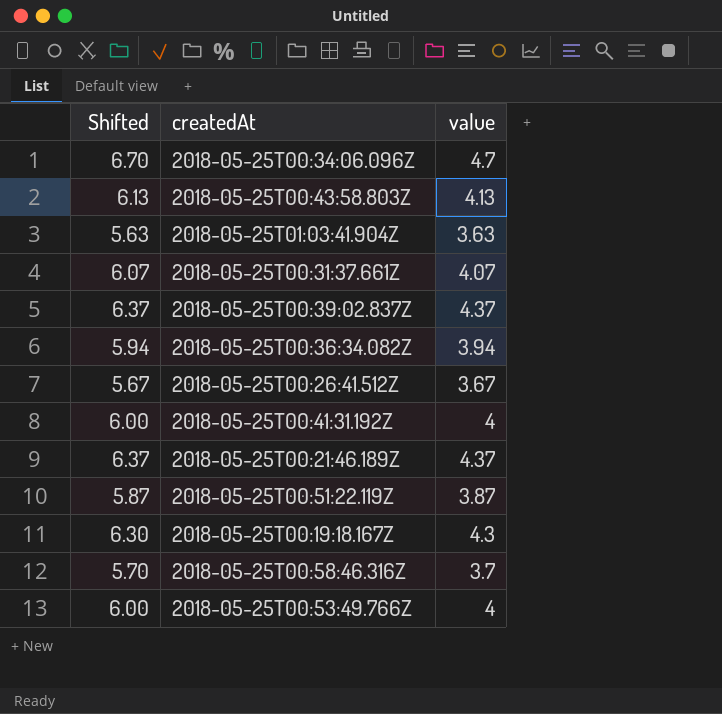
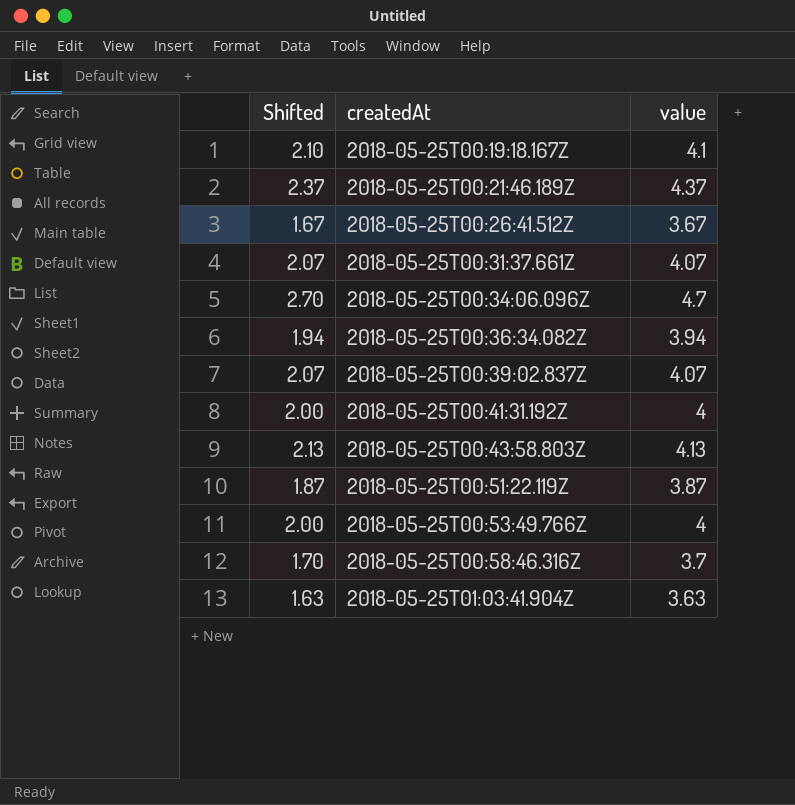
row order: none -> createdAt ascending
column Shifted | formula: [value] + 2 -> [value] - 2
2018-05-25T00:19:18.167Z | value: 4.3 -> 4.1
2018-05-25T00:39:02.837Z | value: 4.37 -> 4.07

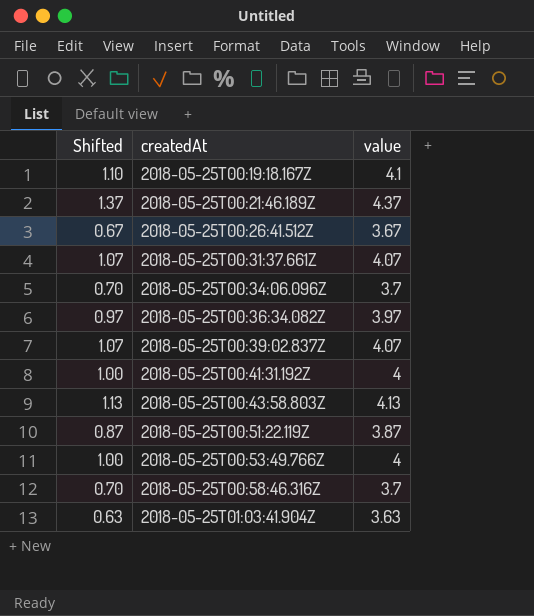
column Shifted | formula: [value] - 2 -> [value] - 3
2018-05-25T00:34:06.096Z | value: 4.7 -> 3.7
2018-05-25T00:36:34.082Z | value: 3.94 -> 3.97

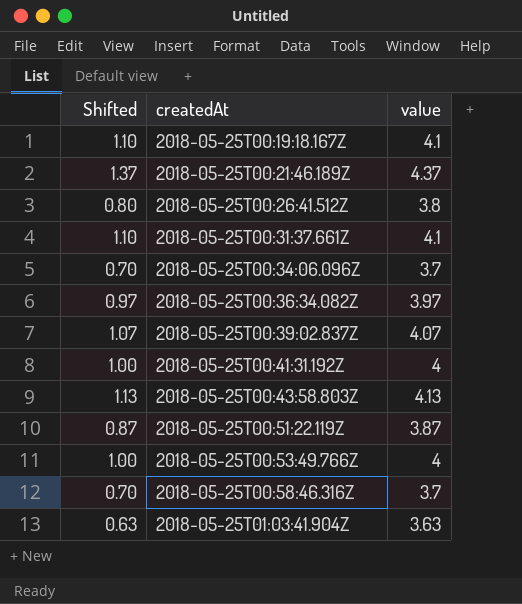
2018-05-25T00:26:41.512Z | Shifted: 0.67 -> 0.80
2018-05-25T00:26:41.512Z | value: 3.67 -> 3.8
2018-05-25T00:31:37.661Z | Shifted: 1.07 -> 1.10
2018-05-25T00:31:37.661Z | value: 4.07 -> 4.1

